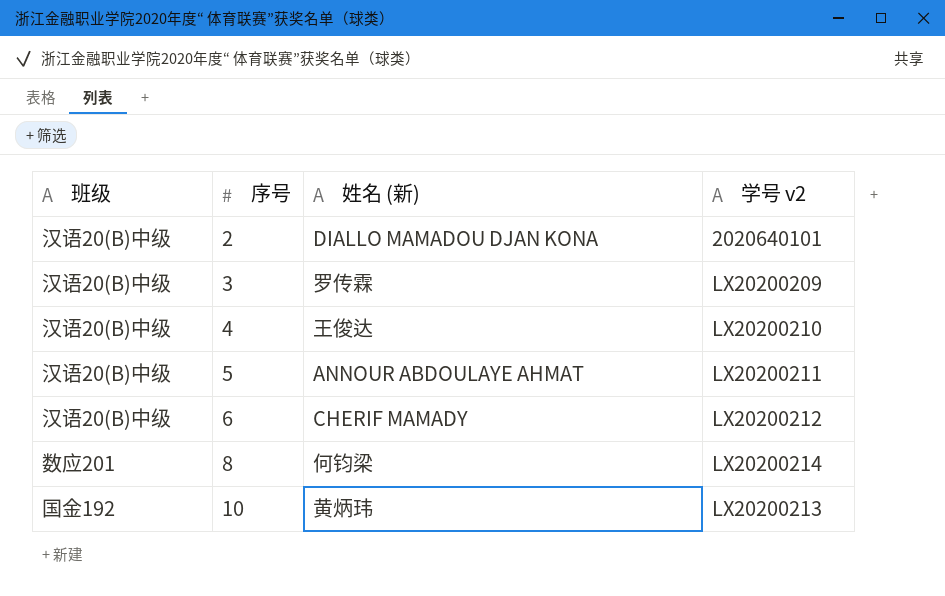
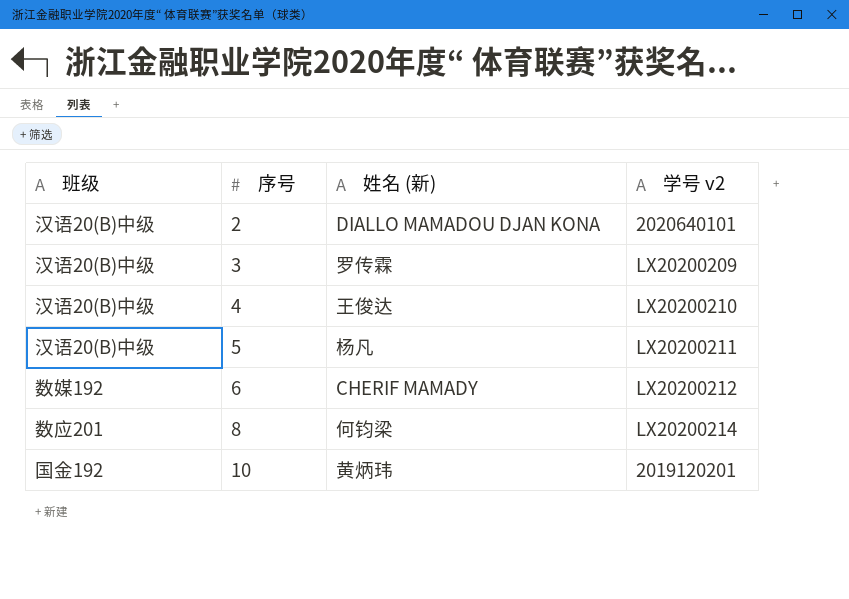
5 | 姓名 (新): ANNOUR ABDOULAYE AHMAT -> 杨凡
6 | 班级: 汉语20(B)中级 -> 数媒192
10 | 学号 v2: LX20200213 -> 2019120201

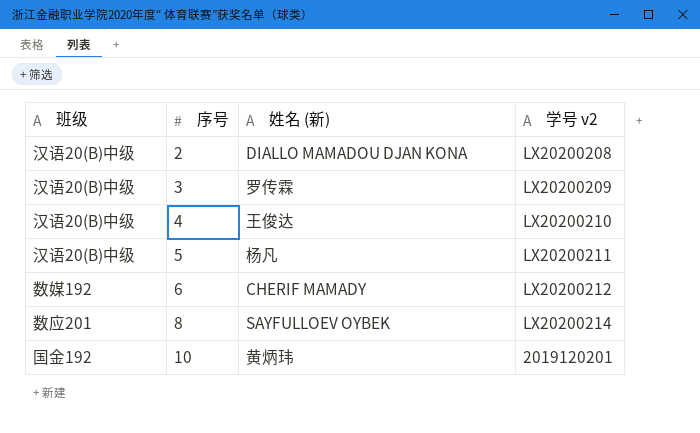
2 | 学号 v2: 2020640101 -> LX20200208
8 | 姓名 (新): 何钧梁 -> SAYFULLOEV OYBEK

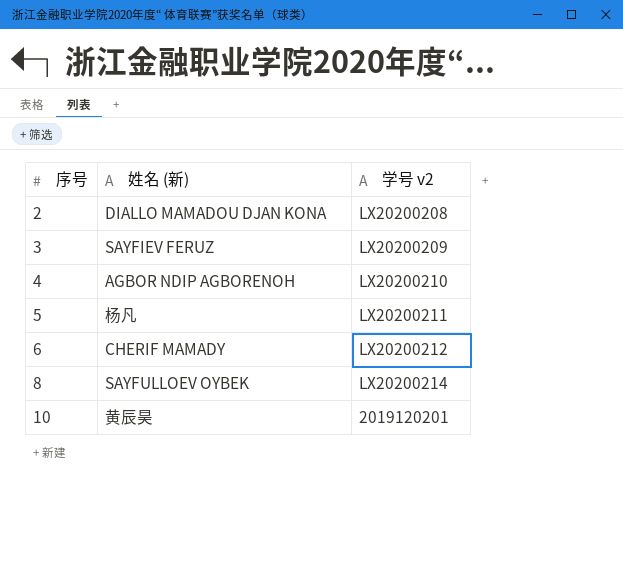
column 班级 | position: 1 -> none
3 | 姓名 (新): 罗传霖 -> SAYFIEV FERUZ
4 | 姓名 (新): 王俊达 -> AGBOR NDIP AGBORENOH
10 | 姓名 (新): 黄炳玮 -> 黄辰昊

